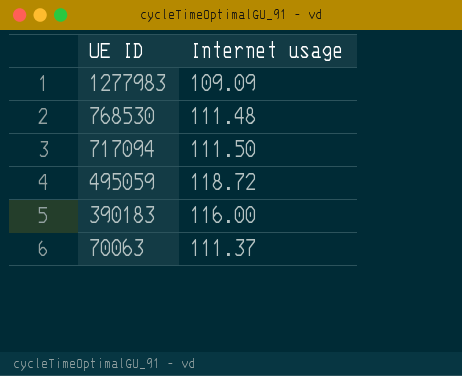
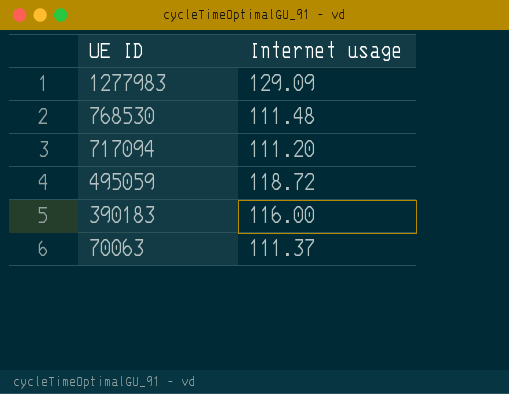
1277983 | Internet usage: 109.09 -> 129.09
717094 | Internet usage: 111.50 -> 111.20

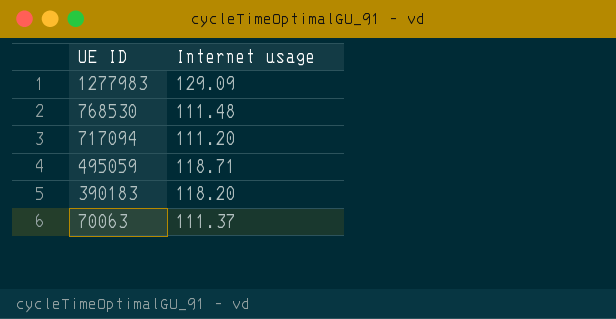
495059 | Internet usage: 118.72 -> 118.71
390183 | Internet usage: 116.00 -> 118.20

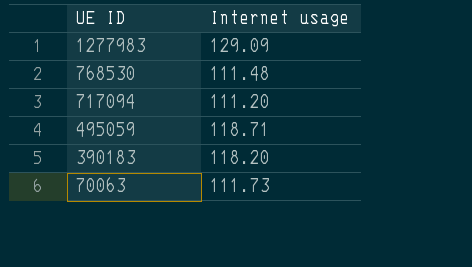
70063 | Internet usage: 111.37 -> 111.73

